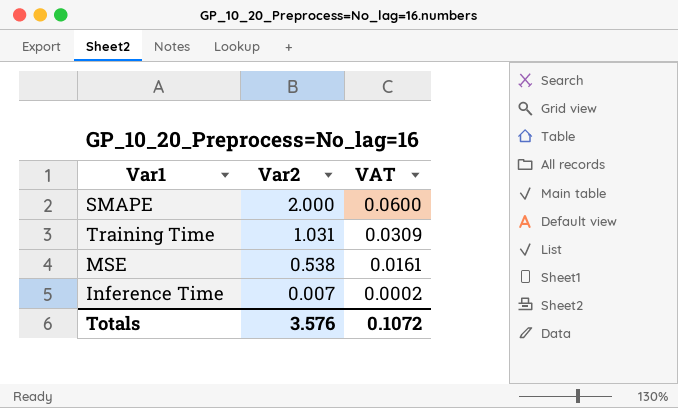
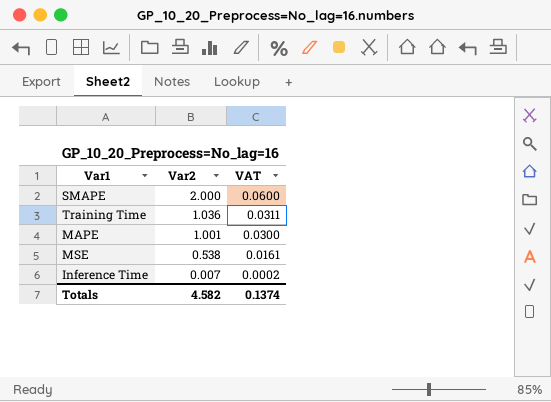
Training Time | Var2: 1.031 -> 1.036
Training Time | VAT: 0.0309 -> 0.0311
row MAPE: none -> 1.001 | 0.0300
Totals | Var2: 3.576 -> 4.582
Totals | VAT: 0.1072 -> 0.1374

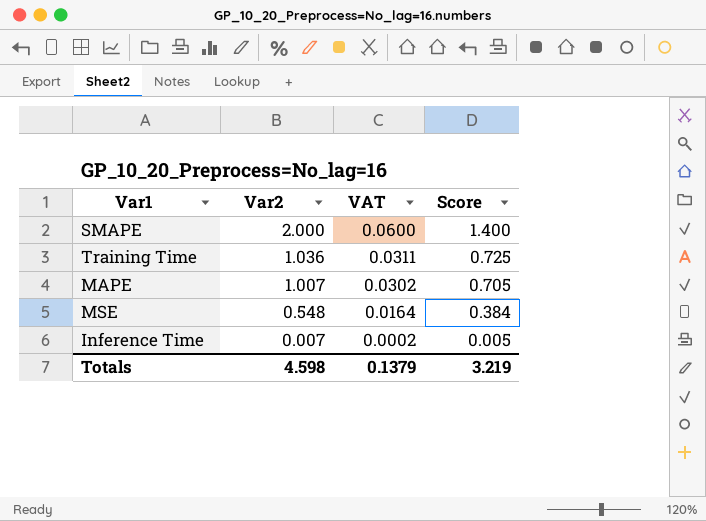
column Score | formula: none -> [Var2] * 0.7
MAPE | Var2: 1.001 -> 1.007
MAPE | VAT: 0.0300 -> 0.0302
MSE | Var2: 0.538 -> 0.548
MSE | VAT: 0.0161 -> 0.0164
Totals | Var2: 4.582 -> 4.598
Totals | VAT: 0.1374 -> 0.1379

